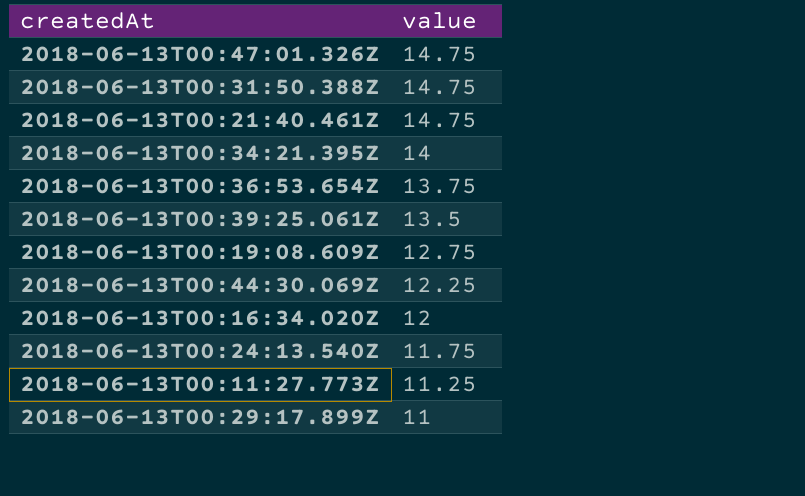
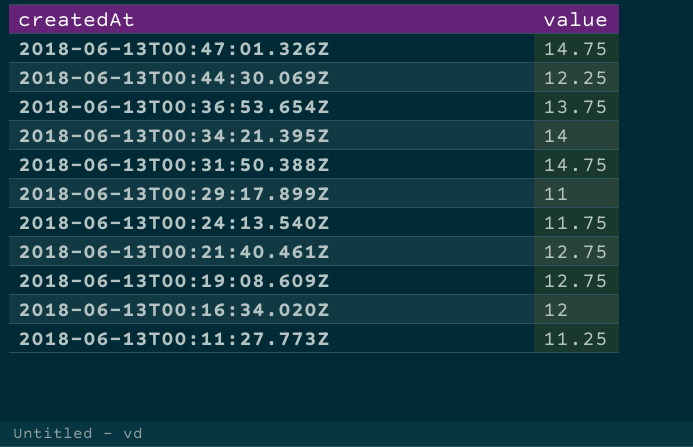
row order: value descending -> createdAt descending
row 2018-06-13T00:39:25.061Z: 13.5 -> none
2018-06-13T00:21:40.461Z | value: 14.75 -> 12.75

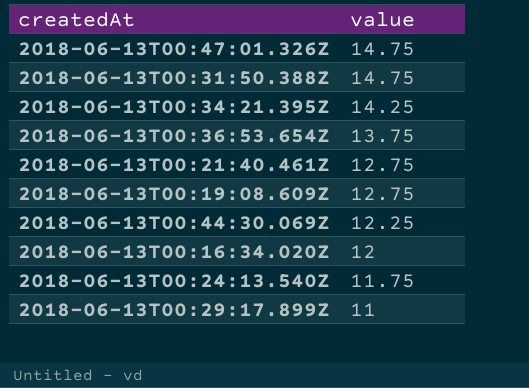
row order: createdAt descending -> value descending
row 2018-06-13T00:11:27.773Z: 11.25 -> none
2018-06-13T00:34:21.395Z | value: 14 -> 14.25

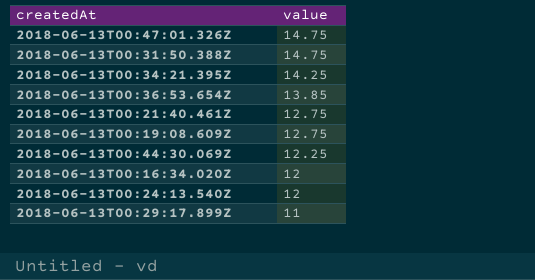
2018-06-13T00:36:53.654Z | value: 13.75 -> 13.85
2018-06-13T00:24:13.540Z | value: 11.75 -> 12

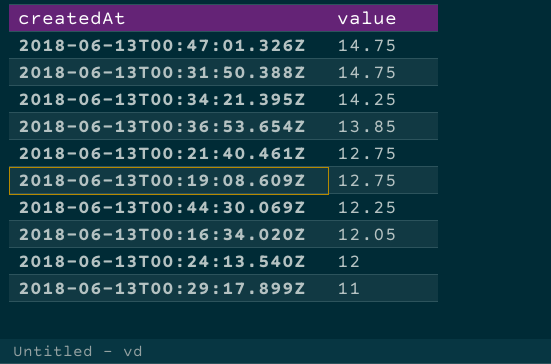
2018-06-13T00:16:34.020Z | value: 12 -> 12.05

